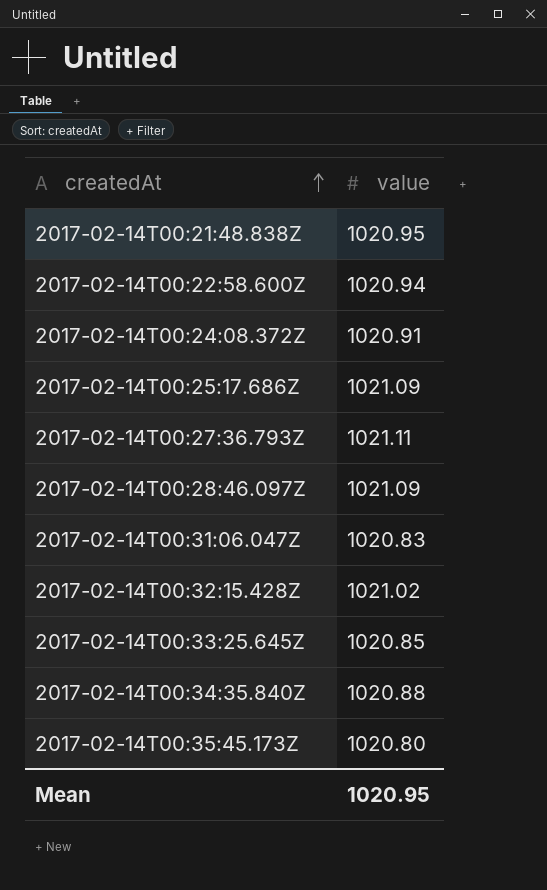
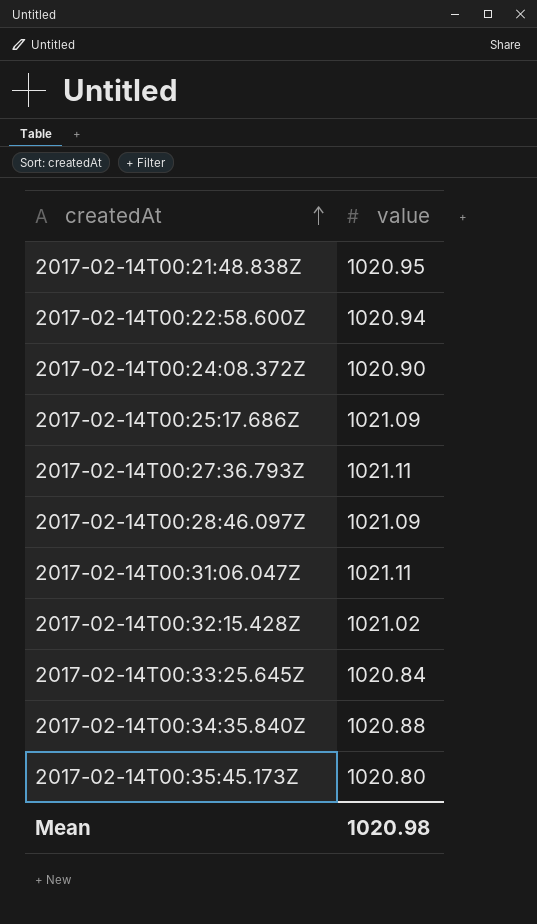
2017-02-14T00:24:08.372Z | value: 1020.91 -> 1020.90
2017-02-14T00:31:06.047Z | value: 1020.83 -> 1021.11
2017-02-14T00:33:25.645Z | value: 1020.85 -> 1020.84
Mean | value: 1020.95 -> 1020.98

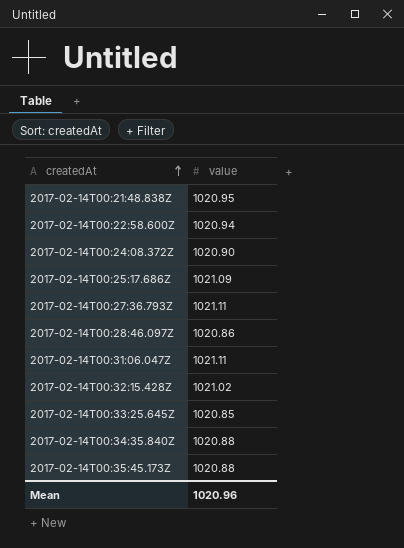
2017-02-14T00:28:46.097Z | value: 1021.09 -> 1020.86
2017-02-14T00:33:25.645Z | value: 1020.84 -> 1020.85
2017-02-14T00:35:45.173Z | value: 1020.80 -> 1020.88
Mean | value: 1020.98 -> 1020.96

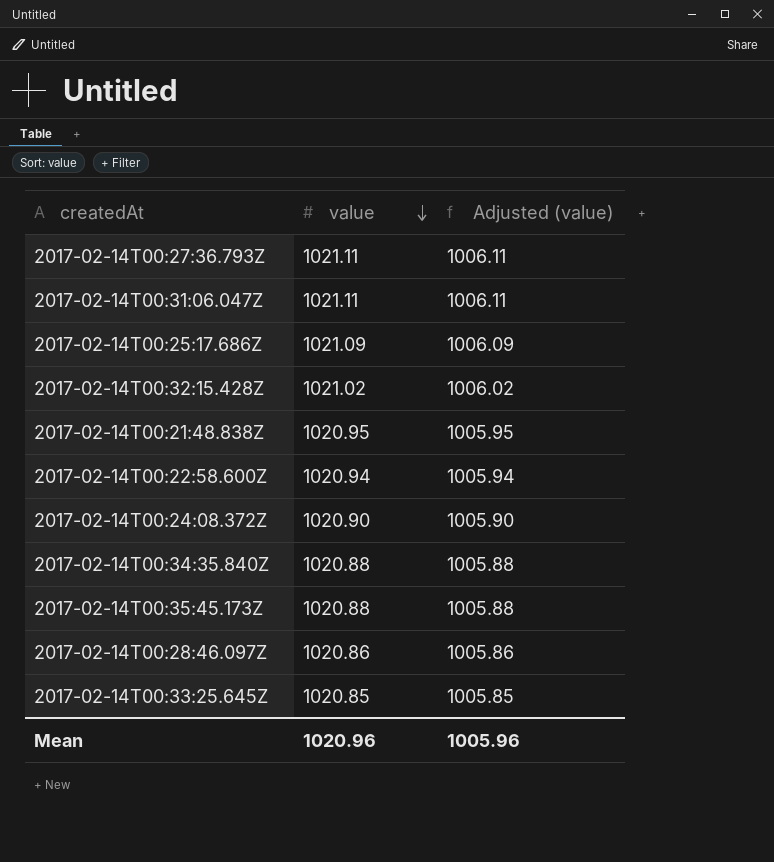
row order: createdAt ascending -> value descending
column Adjusted (value) | formula: none -> [value] - 15

